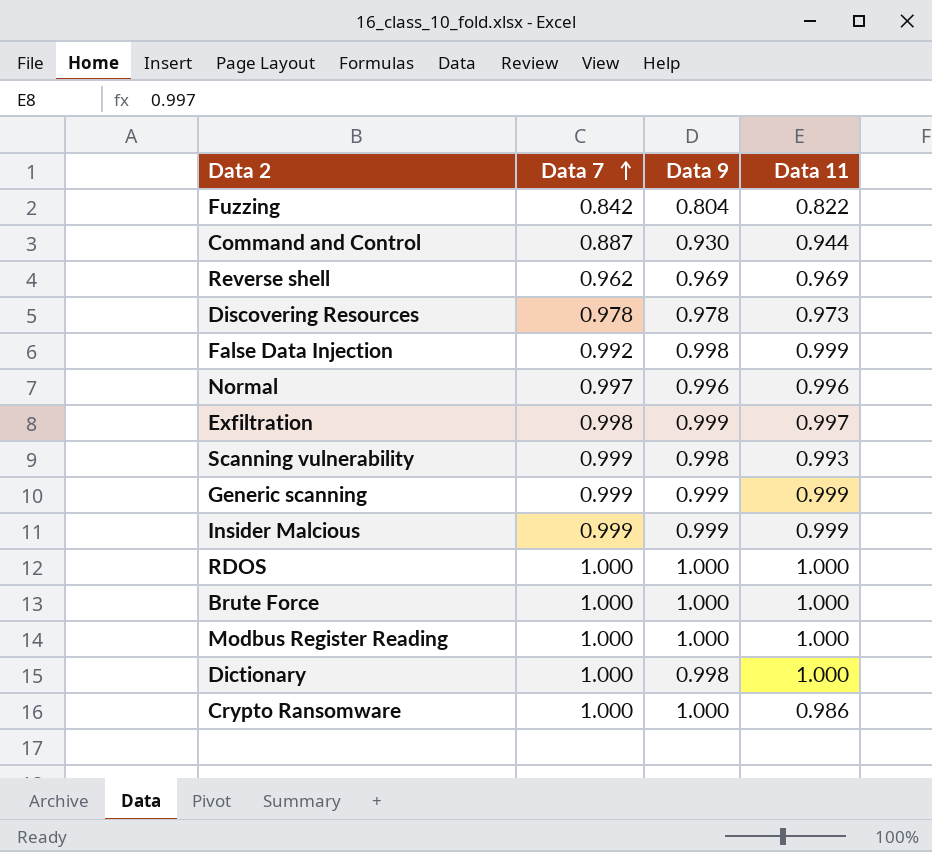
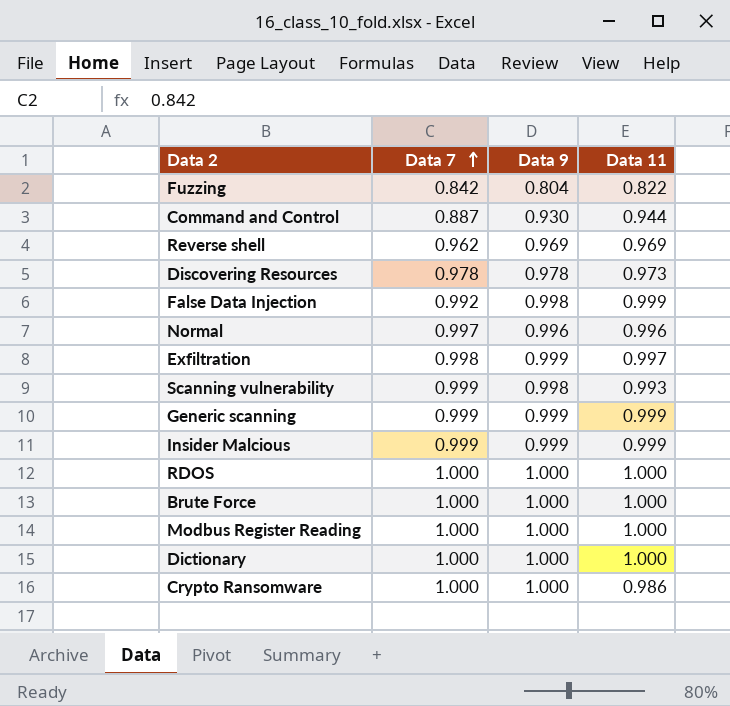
Dictionary | Data 9: 0.998 -> 1.000

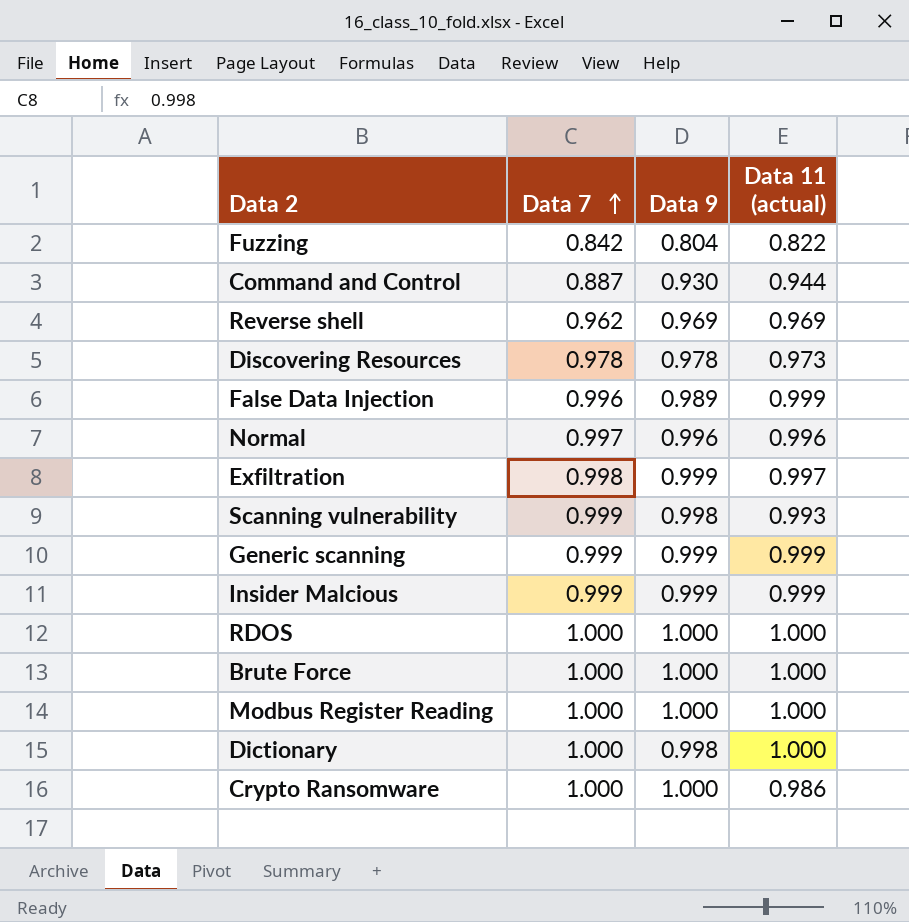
column name: Data 11 -> Data 11 (actual)
False Data Injection | Data 7: 0.992 -> 0.996
False Data Injection | Data 9: 0.998 -> 0.989
Dictionary | Data 9: 1.000 -> 0.998

